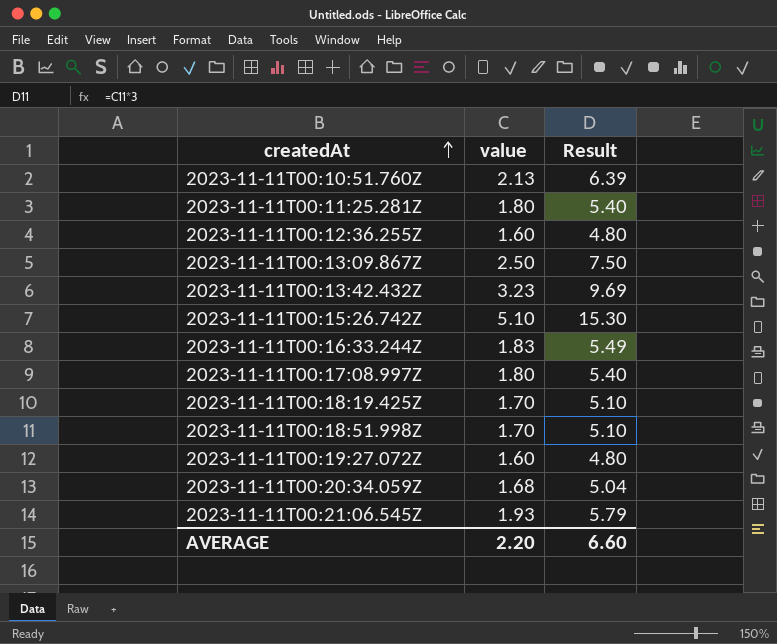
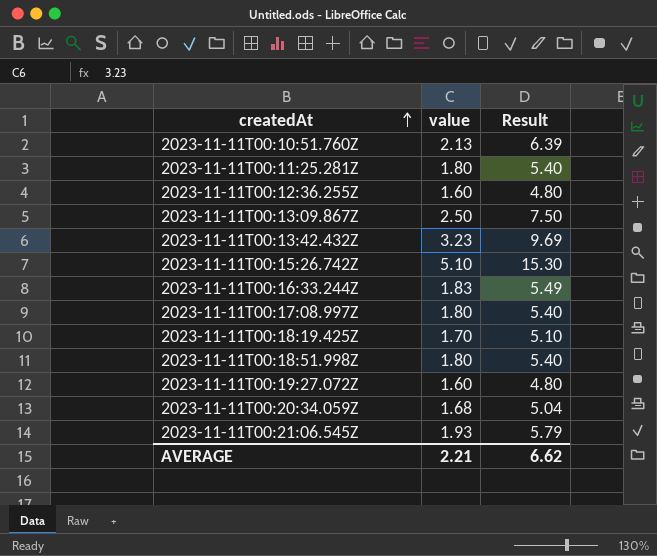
2023-11-11T00:18:51.998Z | value: 1.70 -> 1.80
2023-11-11T00:18:51.998Z | Result: 5.10 -> 5.40
AVERAGE | value: 2.20 -> 2.21
AVERAGE | Result: 6.60 -> 6.62

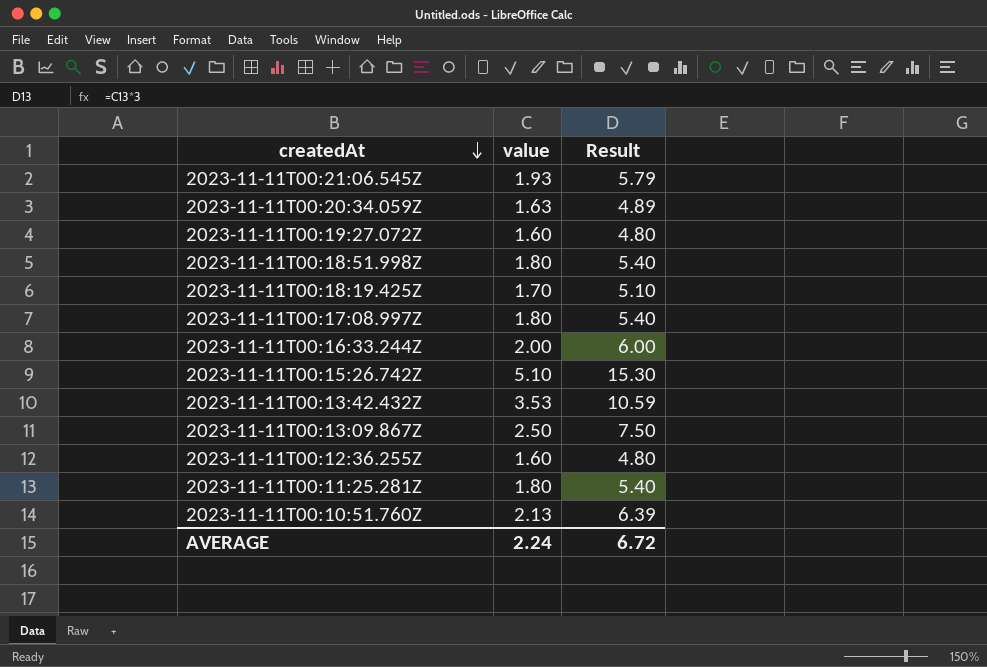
row order: createdAt ascending -> createdAt descending
2023-11-11T00:20:34.059Z | value: 1.68 -> 1.63
2023-11-11T00:20:34.059Z | Result: 5.04 -> 4.89
2023-11-11T00:16:33.244Z | value: 1.83 -> 2.00
2023-11-11T00:16:33.244Z | Result: 5.49 -> 6.00
2023-11-11T00:13:42.432Z | value: 3.23 -> 3.53
2023-11-11T00:13:42.432Z | Result: 9.69 -> 10.59
AVERAGE | value: 2.21 -> 2.24
AVERAGE | Result: 6.62 -> 6.72

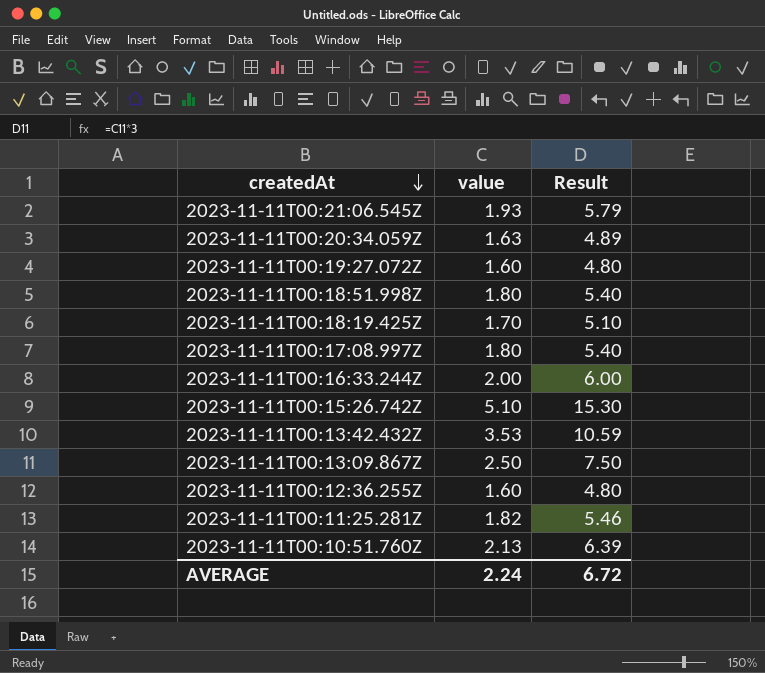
2023-11-11T00:11:25.281Z | value: 1.80 -> 1.82
2023-11-11T00:11:25.281Z | Result: 5.40 -> 5.46

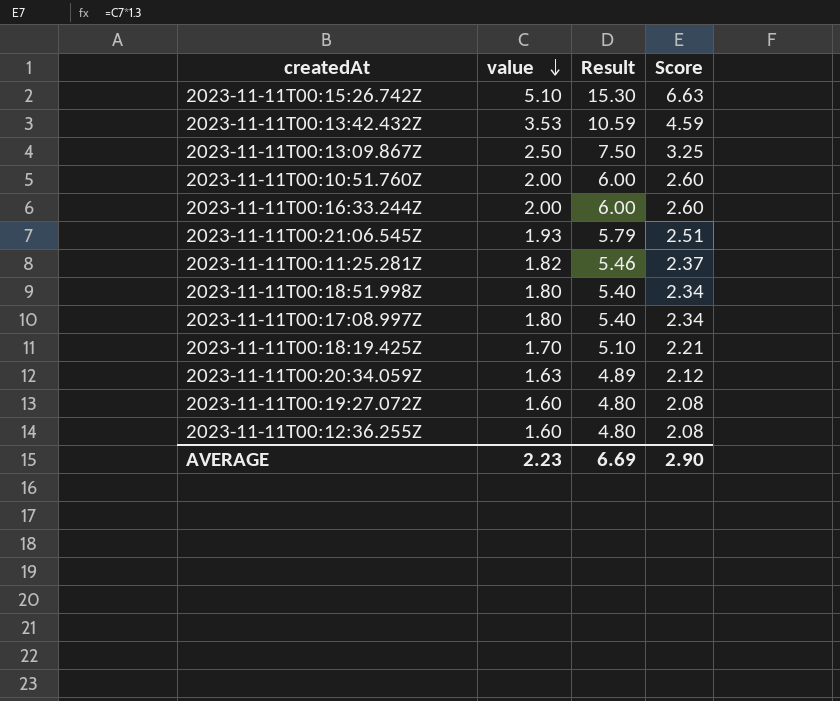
row order: createdAt descending -> value descending
column Score | formula: none -> [value] * 1.3
2023-11-11T00:10:51.760Z | value: 2.13 -> 2.00
2023-11-11T00:10:51.760Z | Result: 6.39 -> 6.00
AVERAGE | value: 2.24 -> 2.23
AVERAGE | Result: 6.72 -> 6.69

